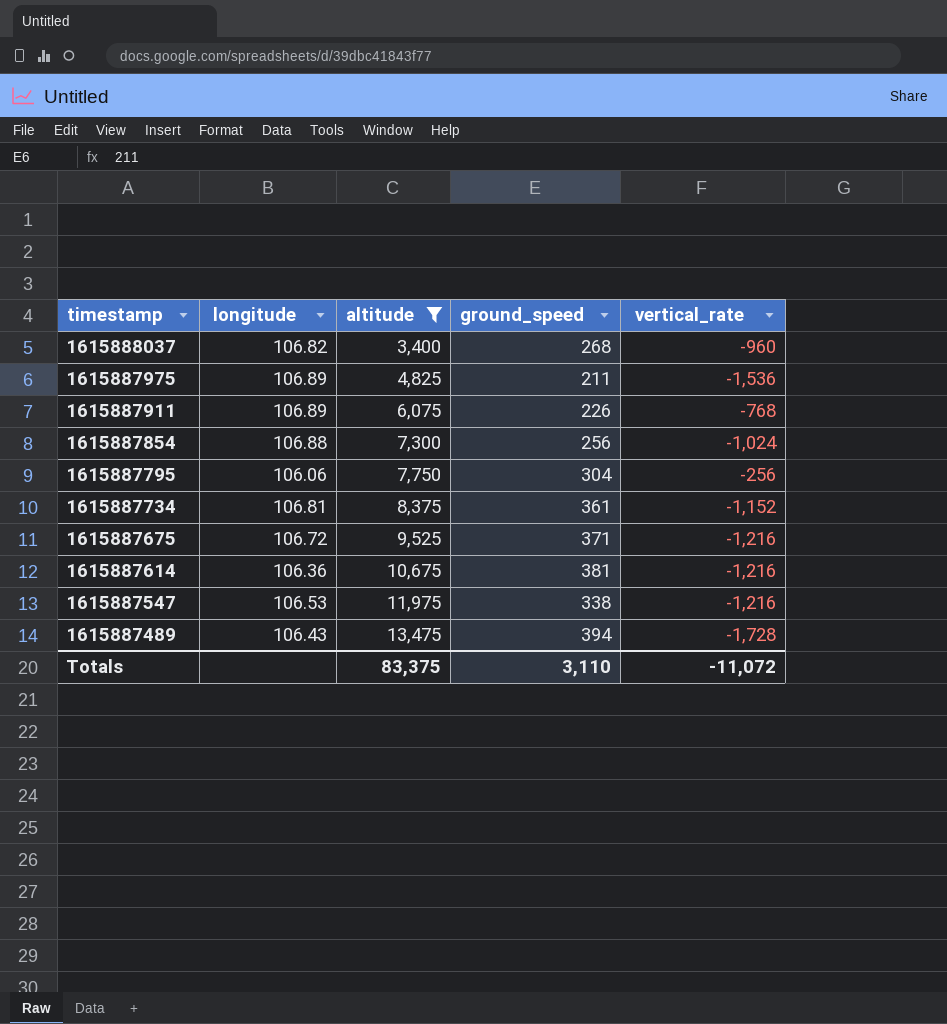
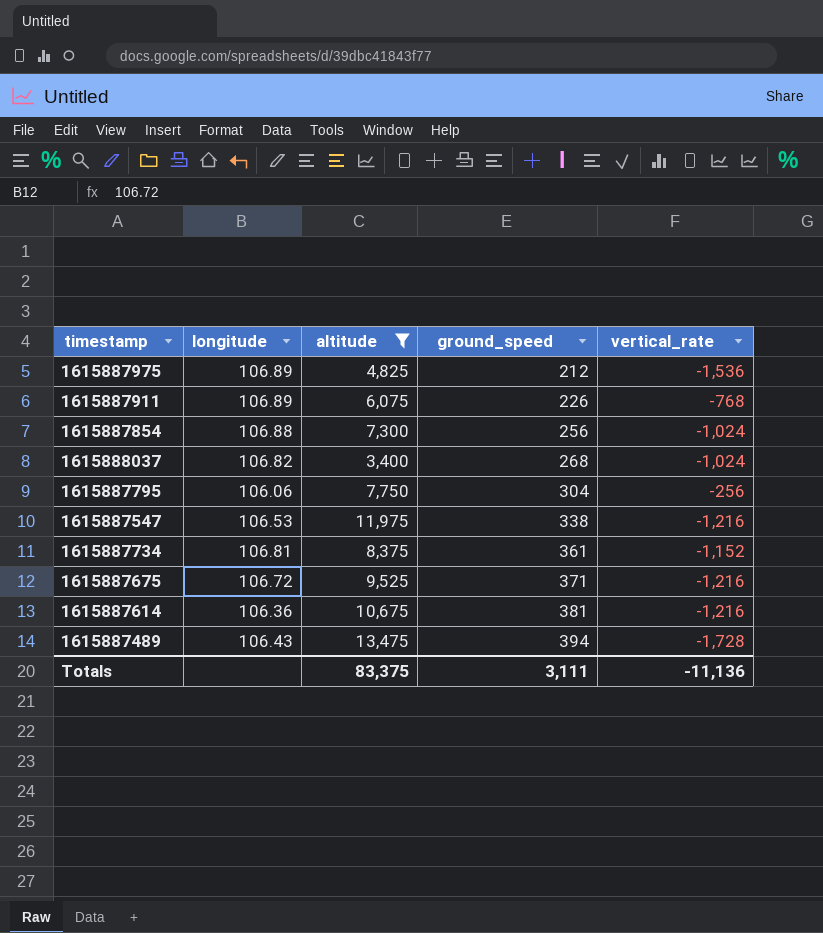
row order: timestamp descending -> ground_speed ascending
1615887975 | ground_speed: 211 -> 212
1615888037 | vertical_rate: -960 -> -1,024
Totals | ground_speed: 3,110 -> 3,111
Totals | vertical_rate: -11,072 -> -11,136

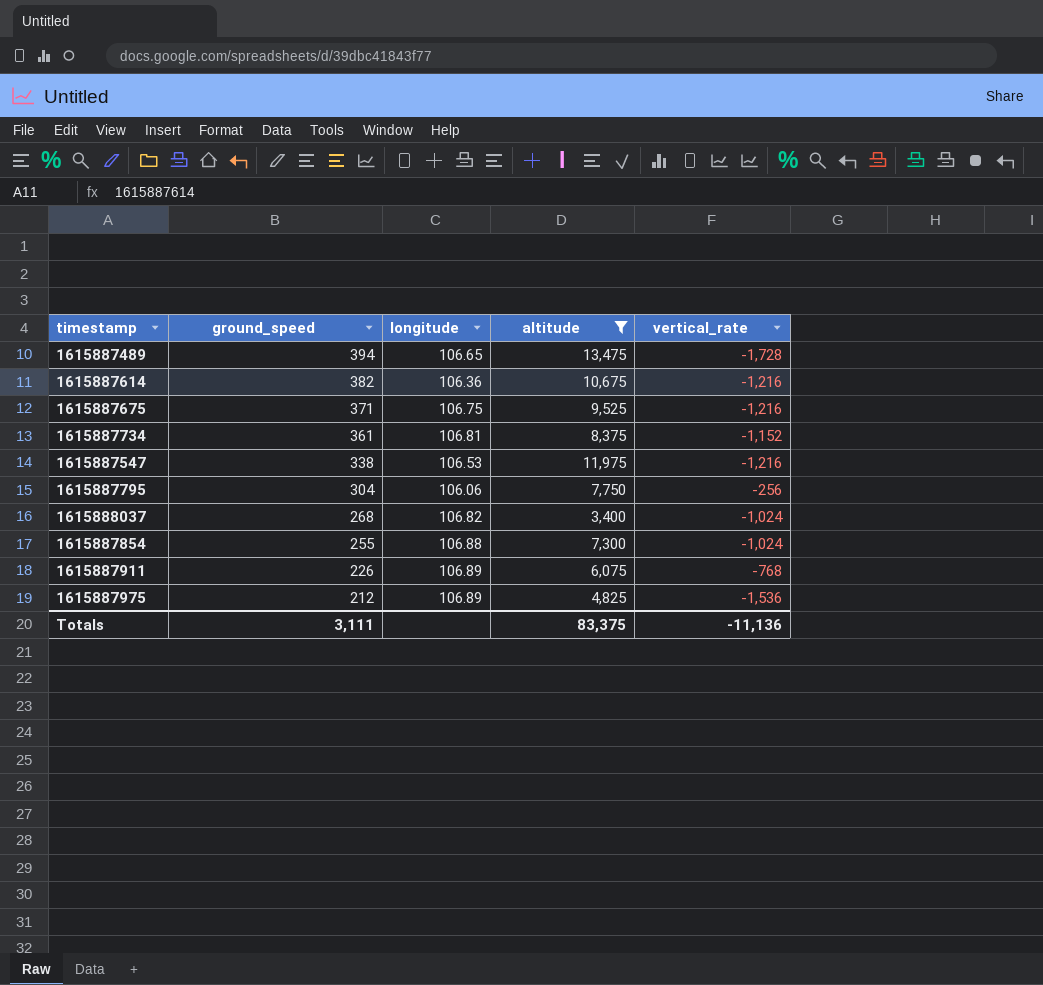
row order: ground_speed ascending -> ground_speed descending
column ground_speed | position: 4 -> 2
1615887489 | longitude: 106.43 -> 106.65
1615887614 | ground_speed: 381 -> 382
1615887675 | longitude: 106.72 -> 106.75
1615887854 | ground_speed: 256 -> 255

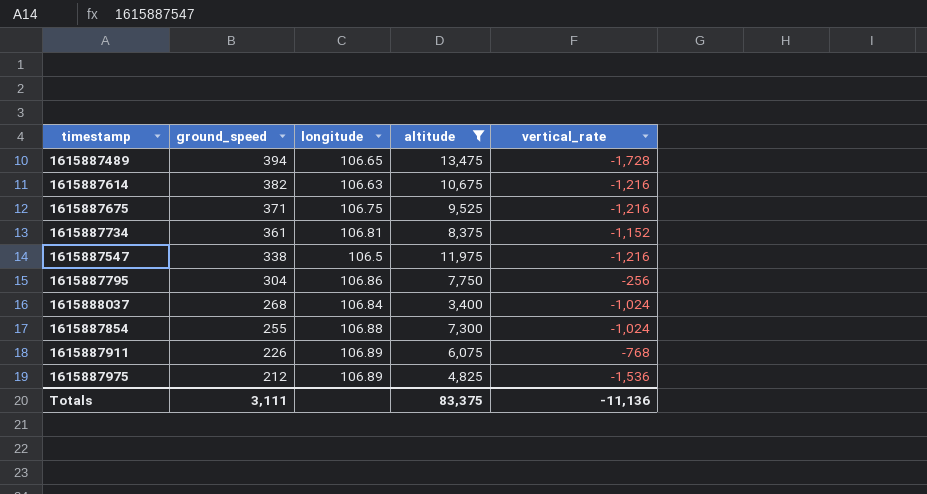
1615887614 | longitude: 106.36 -> 106.63
1615887547 | longitude: 106.53 -> 106.5
1615887795 | longitude: 106.06 -> 106.86
1615888037 | longitude: 106.82 -> 106.84

